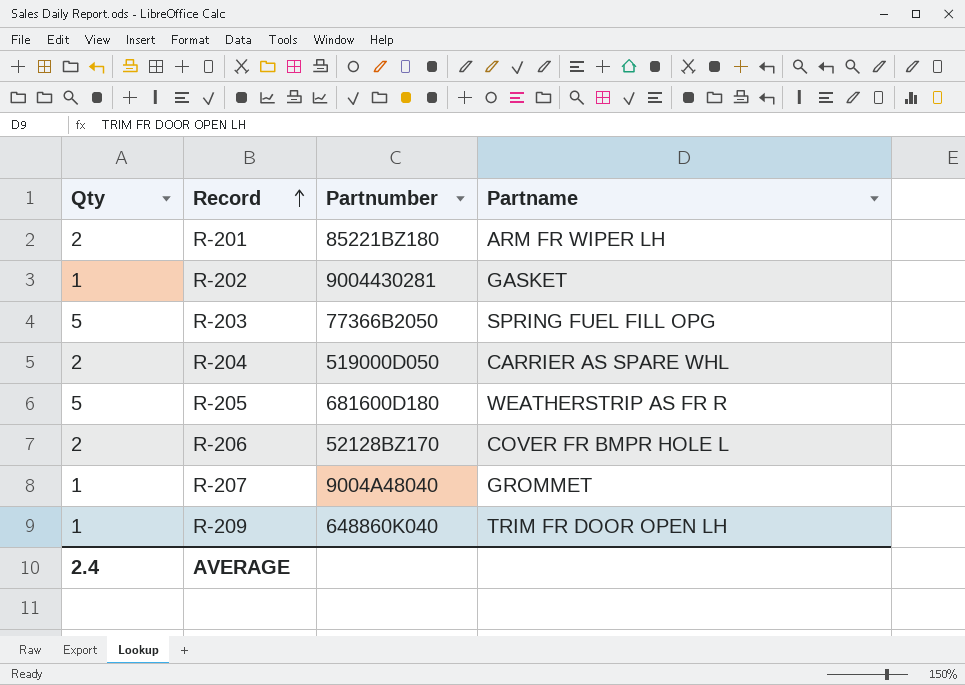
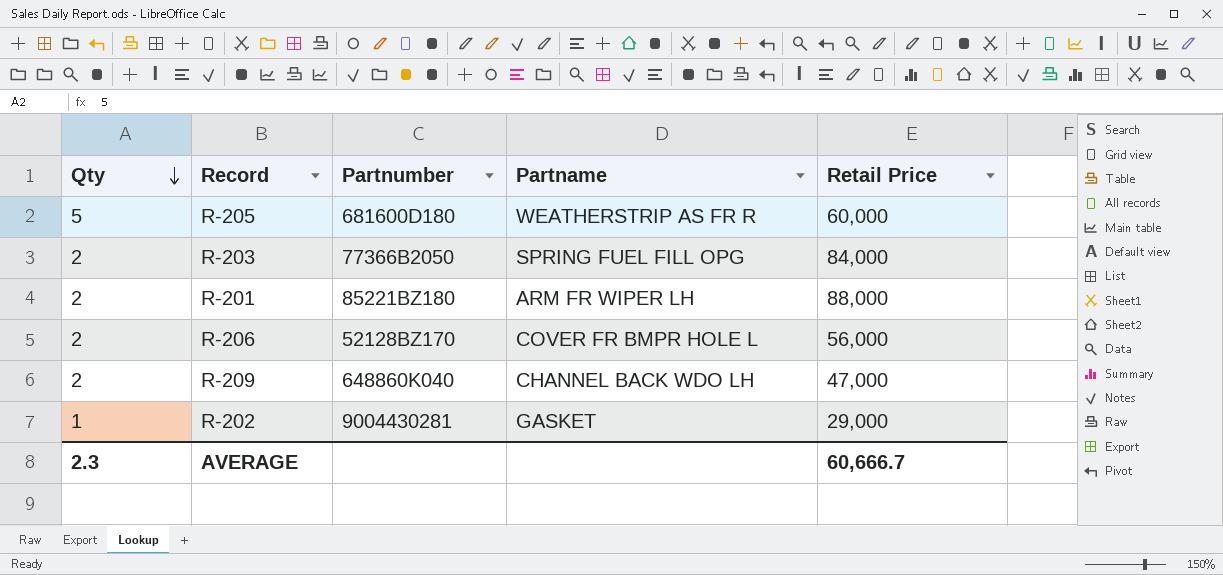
row order: Record ascending -> Qty descending
column Retail Price | position: none -> 5
row R-204: 2 | 519000D050 | CARRIER AS SPARE WHL -> none
row R-207: 1 | 9004A48040 | GROMMET -> none
R-203 | Qty: 5 -> 2
R-209 | Qty: 1 -> 2
R-209 | Partname: TRIM FR DOOR OPEN LH -> CHANNEL BACK WDO LH
AVERAGE | Qty: 2.4 -> 2.3

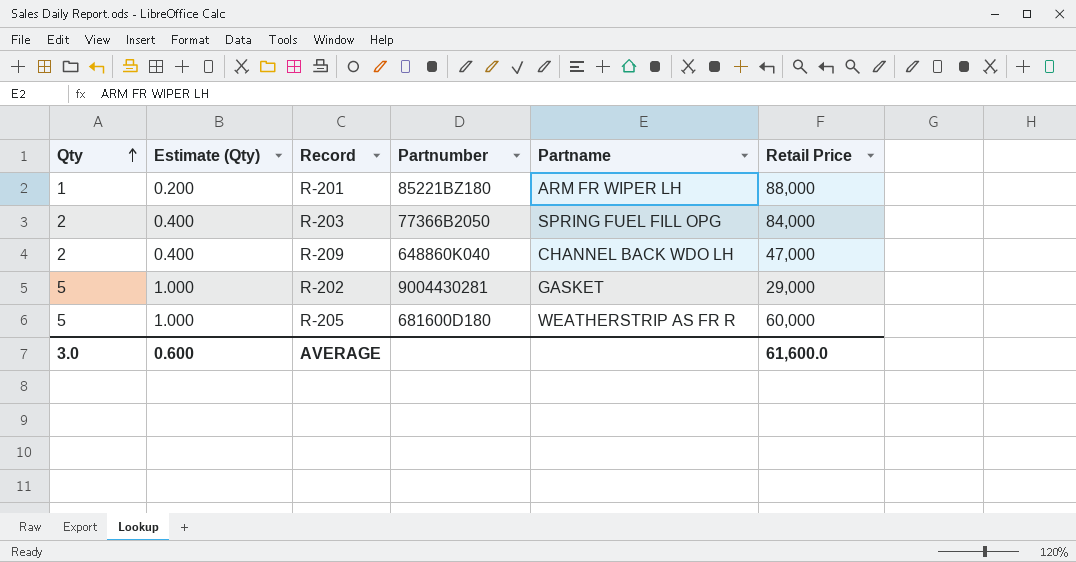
row order: Qty descending -> Qty ascending
column Estimate (Qty) | formula: none -> [Qty] * 0.2
row R-206: 2 | 52128BZ170 | COVER FR BMPR HOLE L | 56,000 -> none
R-201 | Qty: 2 -> 1
R-202 | Qty: 1 -> 5
AVERAGE | Qty: 2.3 -> 3.0
AVERAGE | Retail Price: 60,666.7 -> 61,600.0

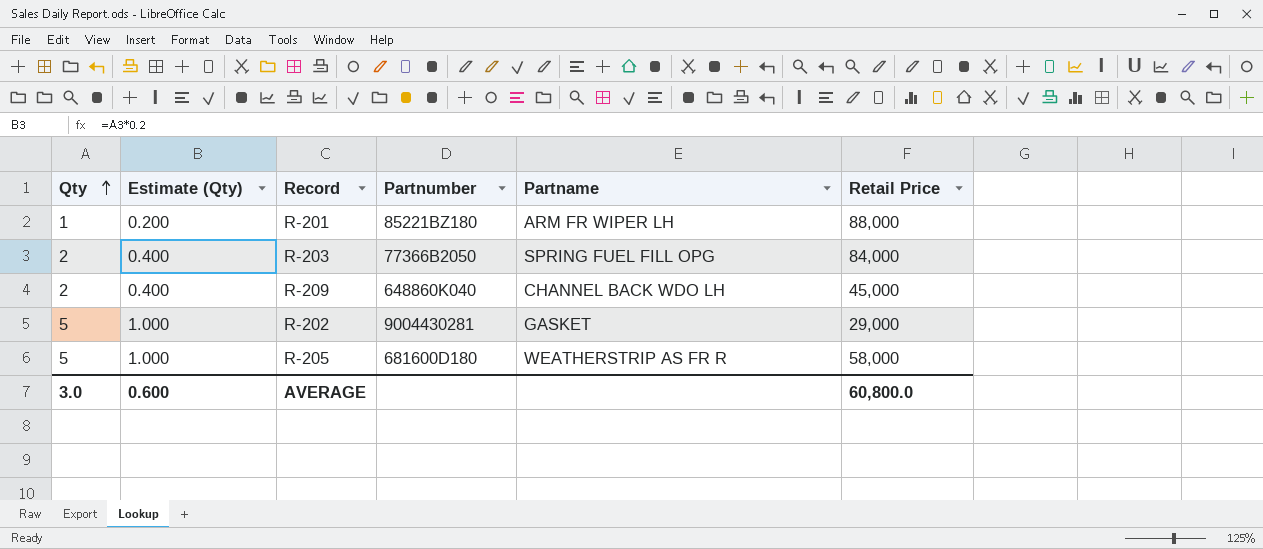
R-209 | Retail Price: 47,000 -> 45,000
R-205 | Retail Price: 60,000 -> 58,000
AVERAGE | Retail Price: 61,600.0 -> 60,800.0

